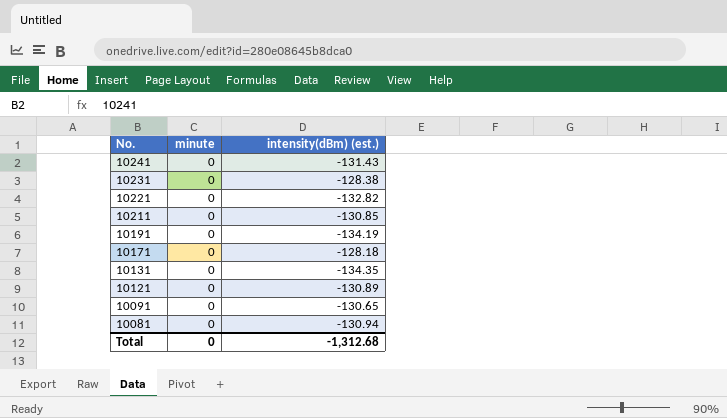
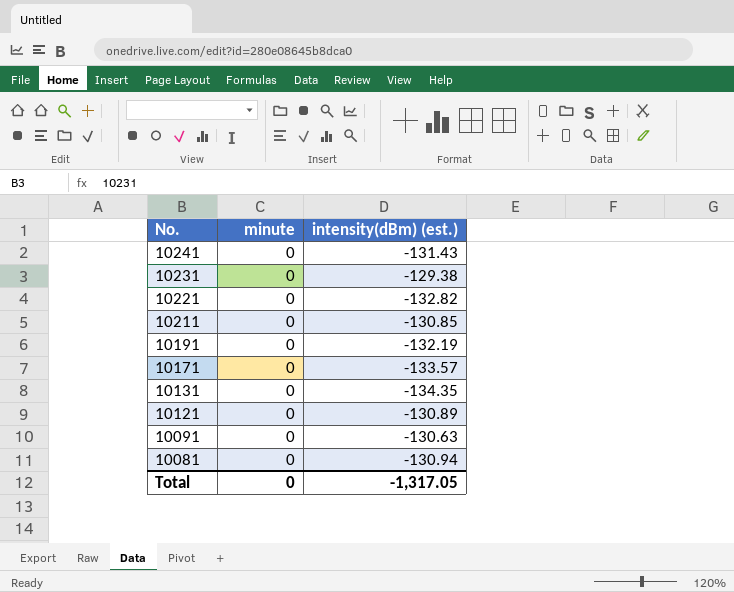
10231 | intensity(dBm) (est.): -128.38 -> -129.38
10191 | intensity(dBm) (est.): -134.19 -> -132.19
10171 | intensity(dBm) (est.): -128.18 -> -133.57
10091 | intensity(dBm) (est.): -130.65 -> -130.63
Total | intensity(dBm) (est.): -1,312.68 -> -1,317.05

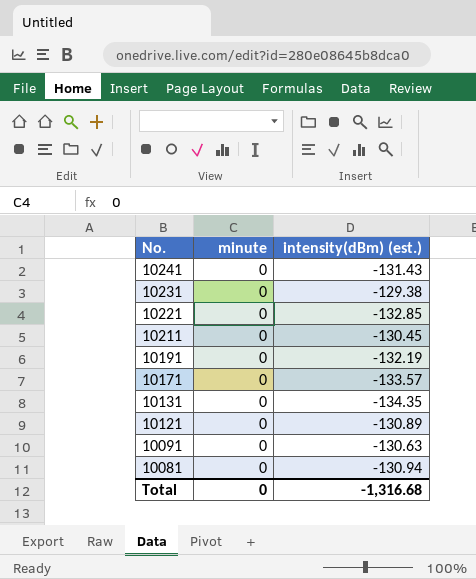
10221 | intensity(dBm) (est.): -132.82 -> -132.85
10211 | intensity(dBm) (est.): -130.85 -> -130.45
Total | intensity(dBm) (est.): -1,317.05 -> -1,316.68

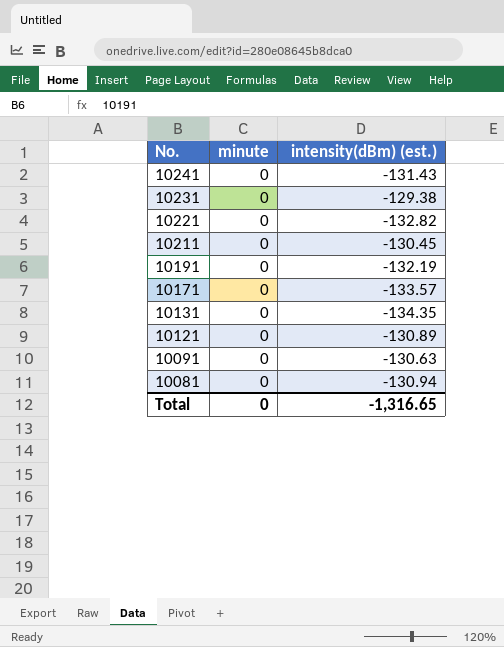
10221 | intensity(dBm) (est.): -132.85 -> -132.82
Total | intensity(dBm) (est.): -1,316.68 -> -1,316.65

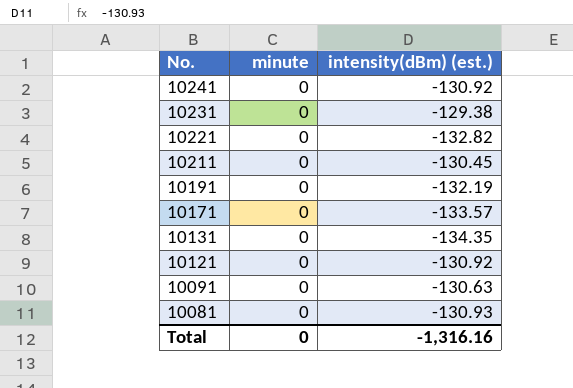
10241 | intensity(dBm) (est.): -131.43 -> -130.92
10121 | intensity(dBm) (est.): -130.89 -> -130.92
10081 | intensity(dBm) (est.): -130.94 -> -130.93
Total | intensity(dBm) (est.): -1,316.65 -> -1,316.16

